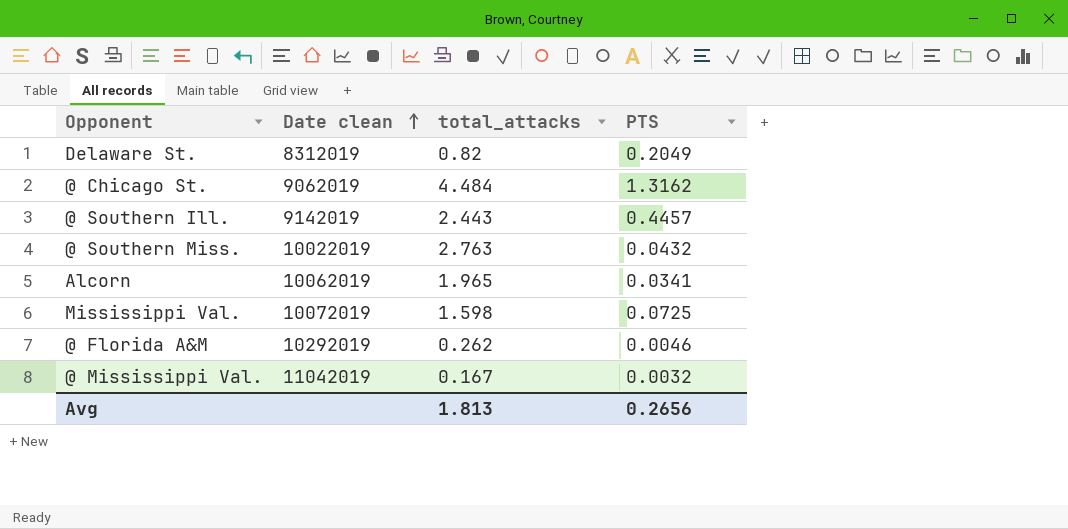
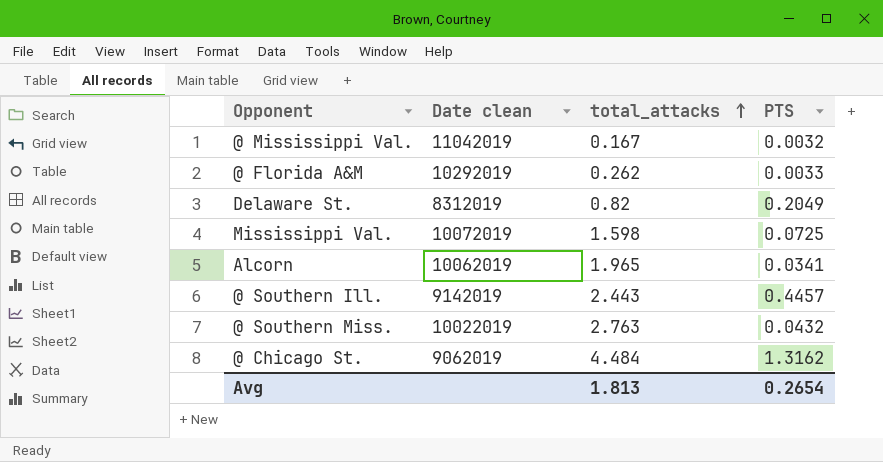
row order: Date clean ascending -> total_attacks ascending
@ Florida A&M | PTS: 0.0046 -> 0.0033
Avg | PTS: 0.2656 -> 0.2654

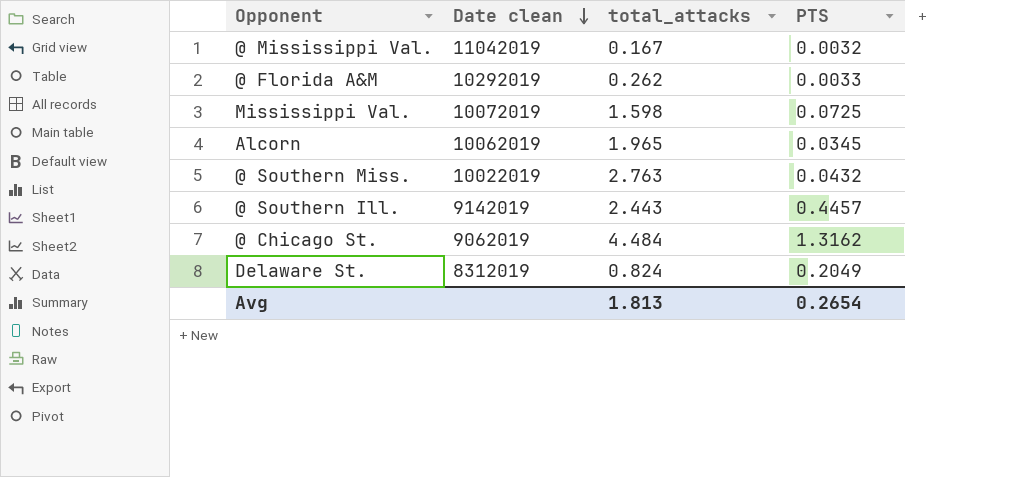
row order: total_attacks ascending -> Date clean descending
Alcorn | PTS: 0.0341 -> 0.0345
Delaware St. | total_attacks: 0.82 -> 0.824

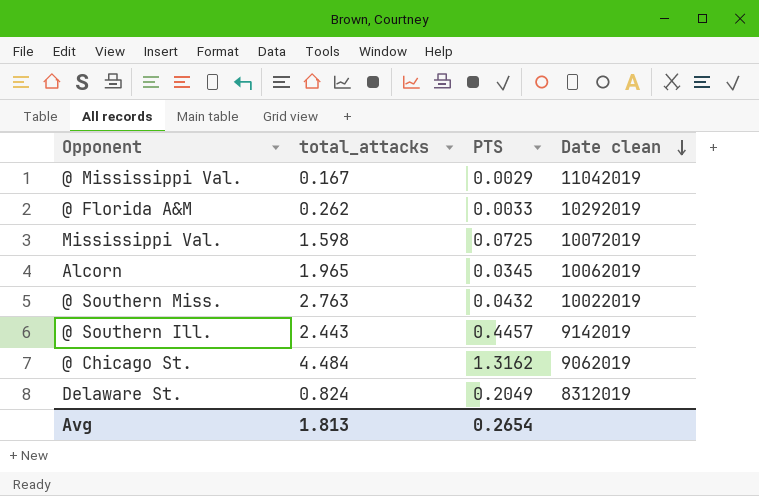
column Date clean | position: 2 -> 4
@ Mississippi Val. | PTS: 0.0032 -> 0.0029

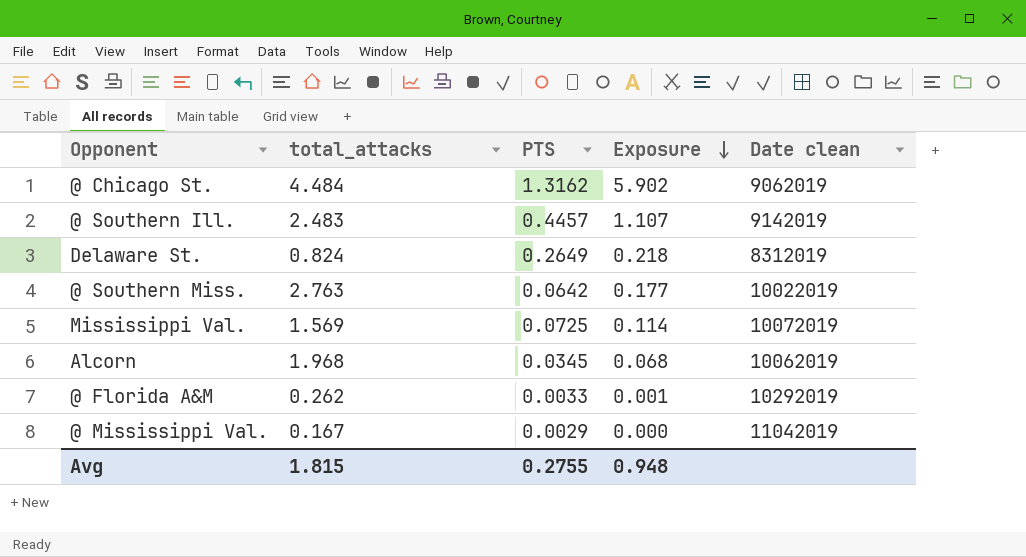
row order: Date clean descending -> Exposure descending
column Exposure | formula: none -> [total_attacks] * [PTS]
@ Southern Ill. | total_attacks: 2.443 -> 2.483
Delaware St. | PTS: 0.2049 -> 0.2649
@ Southern Miss. | PTS: 0.0432 -> 0.0642
Mississippi Val. | total_attacks: 1.598 -> 1.569
Alcorn | total_attacks: 1.965 -> 1.968
Avg | total_attacks: 1.813 -> 1.815
Avg | PTS: 0.2654 -> 0.2755

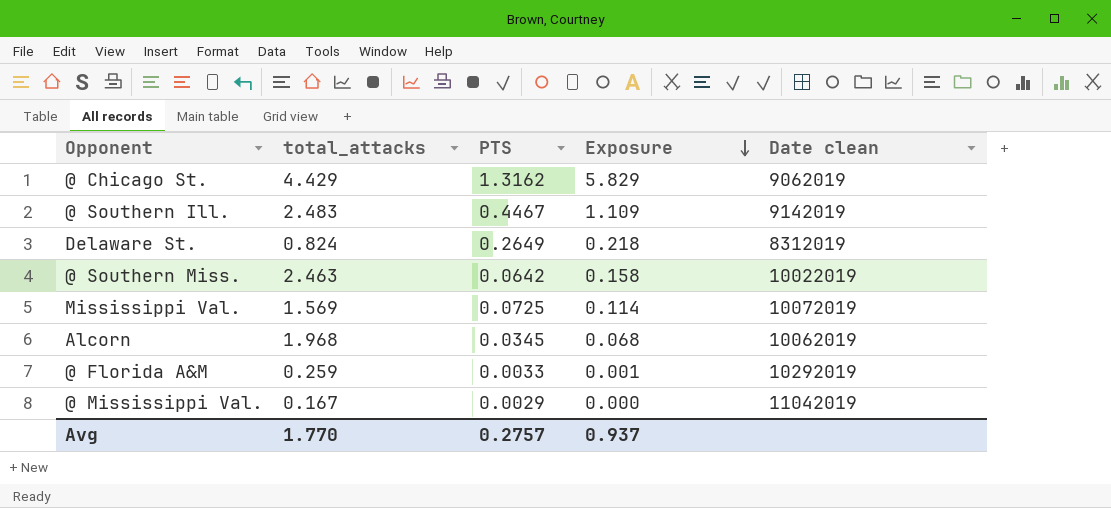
@ Chicago St. | total_attacks: 4.484 -> 4.429
@ Chicago St. | Exposure: 5.902 -> 5.829
@ Southern Ill. | PTS: 0.4457 -> 0.4467
@ Southern Ill. | Exposure: 1.107 -> 1.109
@ Southern Miss. | total_attacks: 2.763 -> 2.463
@ Southern Miss. | Exposure: 0.177 -> 0.158
@ Florida A&M | total_attacks: 0.262 -> 0.259
Avg | total_attacks: 1.815 -> 1.770
Avg | PTS: 0.2755 -> 0.2757
Avg | Exposure: 0.948 -> 0.937

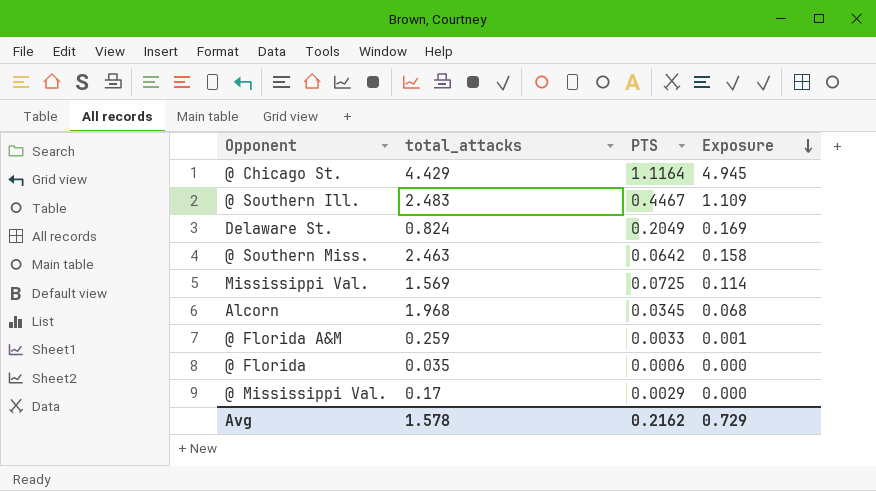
column Date clean | position: 5 -> none
@ Chicago St. | PTS: 1.3162 -> 1.1164
@ Chicago St. | Exposure: 5.829 -> 4.945
Delaware St. | PTS: 0.2649 -> 0.2049
Delaware St. | Exposure: 0.218 -> 0.169
row @ Florida: none -> 0.035 | 0.0006 | 0.000
@ Mississippi Val. | total_attacks: 0.167 -> 0.17
Avg | total_attacks: 1.770 -> 1.578
Avg | PTS: 0.2757 -> 0.2162
Avg | Exposure: 0.937 -> 0.729

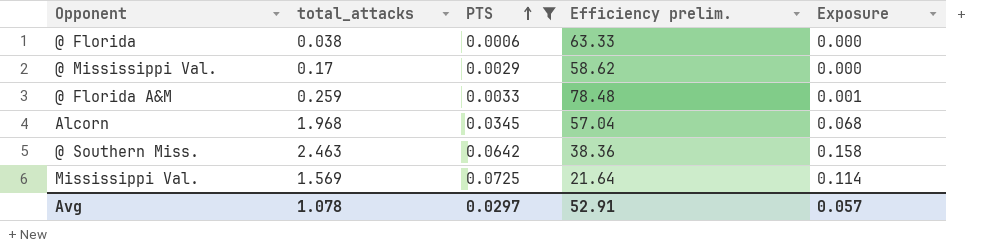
filter: none -> PTS <= 0.0725
row order: Exposure descending -> PTS ascending
column Efficiency prelim. | formula: none -> [total_attacks] / [PTS]
@ Florida | total_attacks: 0.035 -> 0.038
Avg | total_attacks: 1.578 -> 1.078
Avg | PTS: 0.2162 -> 0.0297
Avg | Exposure: 0.729 -> 0.057

